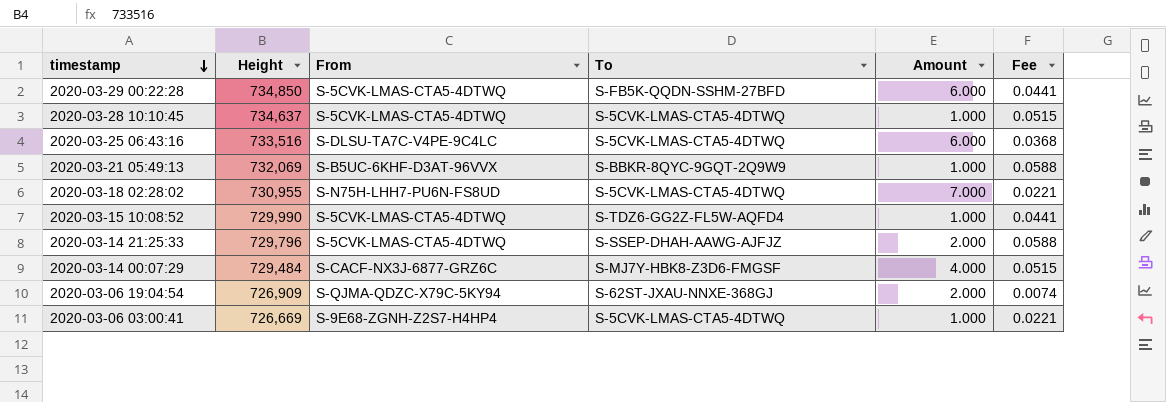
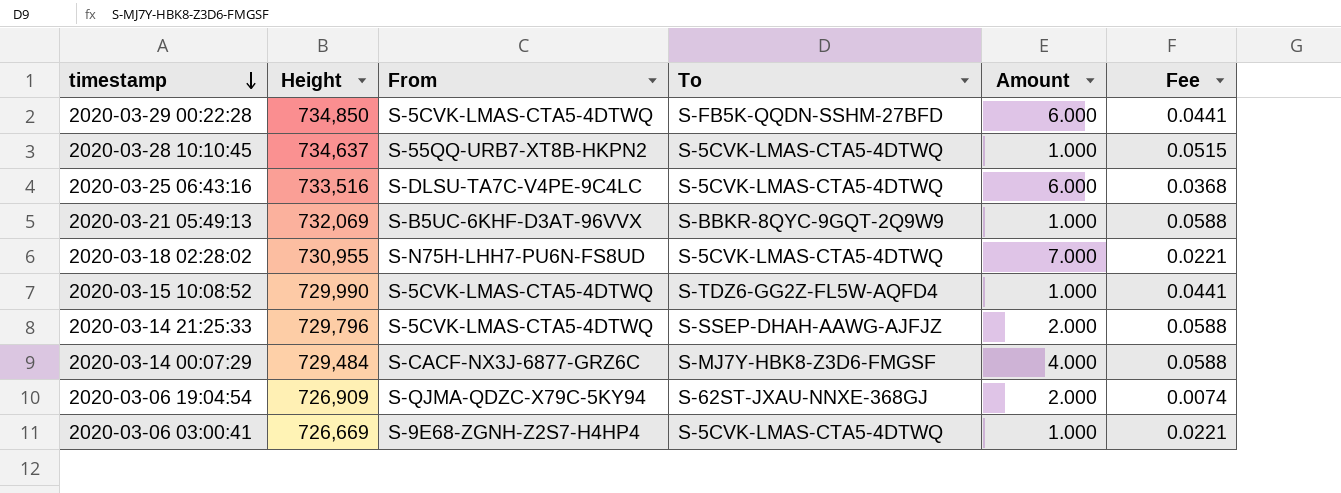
2020-03-28 10:10:45 | From: S-5CVK-LMAS-CTA5-4DTWQ -> S-55QQ-URB7-XT8B-HKPN2
2020-03-14 00:07:29 | Fee: 0.0515 -> 0.0588

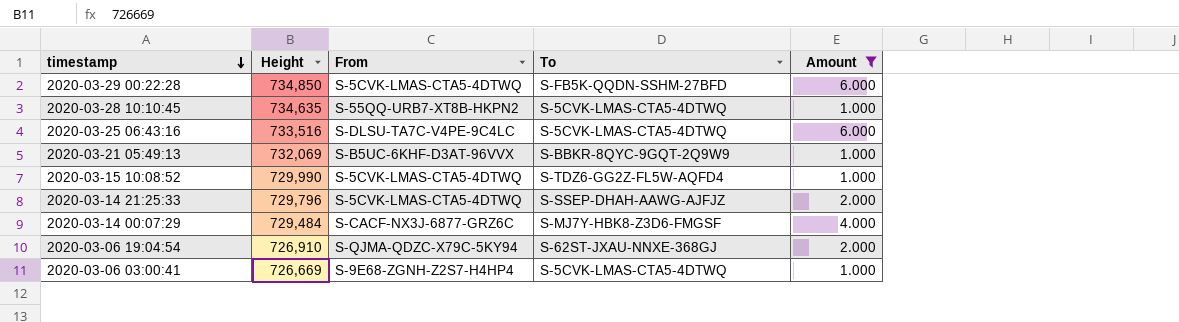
filter: none -> Amount != 7.000
column Fee | position: 6 -> none
2020-03-28 10:10:45 | Height: 734,637 -> 734,635
2020-03-06 19:04:54 | Height: 726,909 -> 726,910

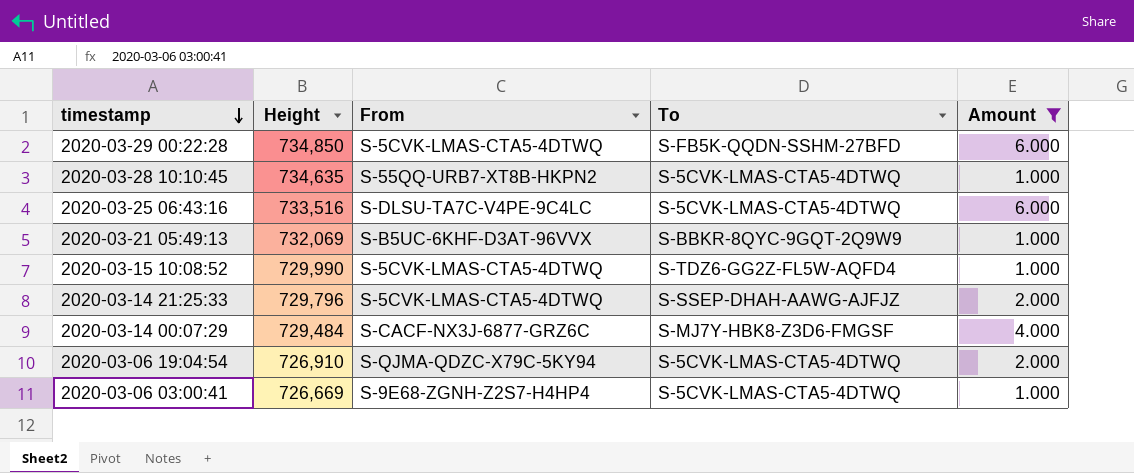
2020-03-06 19:04:54 | To: S-62ST-JXAU-NNXE-368GJ -> S-5CVK-LMAS-CTA5-4DTWQ

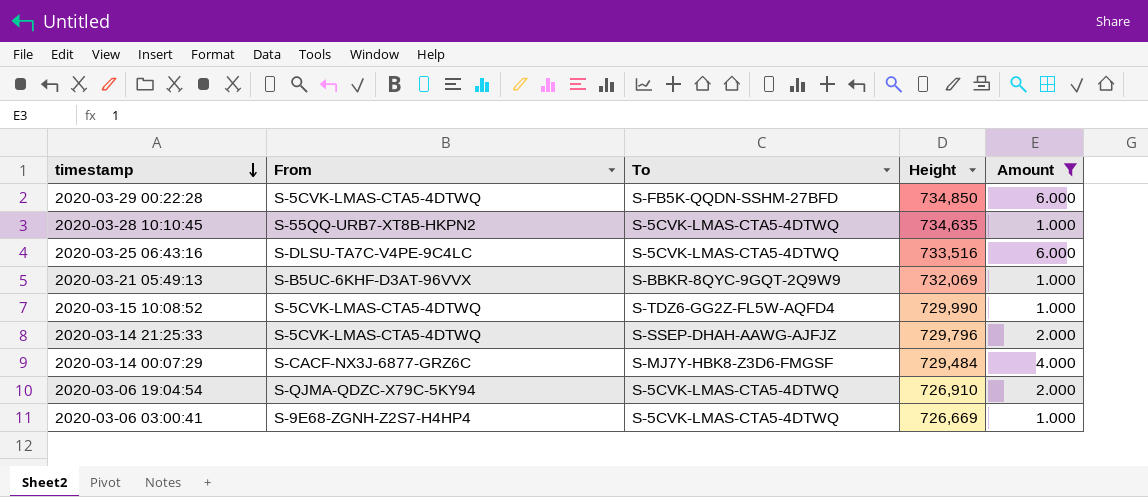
column Height | position: 2 -> 4

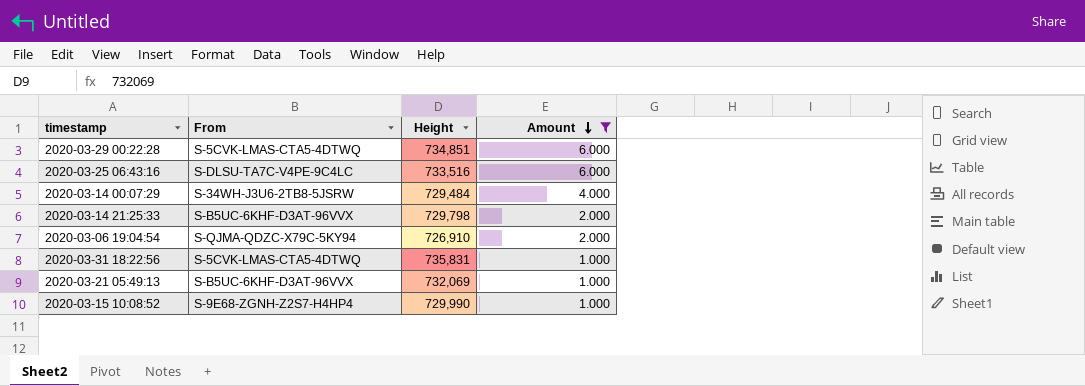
row order: timestamp descending -> Amount descending
column To | position: 3 -> none
row 2020-03-28 10:10:45: S-55QQ-URB7-XT8B-HKPN2 | S-5CVK-LMAS-CTA5-4DTWQ | 734,635 | 1.000 -> none
row 2020-03-06 03:00:41: S-9E68-ZGNH-Z2S7-H4HP4 | S-5CVK-LMAS-CTA5-4DTWQ | 726,669 | 1.000 -> none
2020-03-29 00:22:28 | Height: 734,850 -> 734,851
2020-03-14 00:07:29 | From: S-CACF-NX3J-6877-GRZ6C -> S-34WH-J3U6-2TB8-5JSRW
2020-03-14 21:25:33 | From: S-5CVK-LMAS-CTA5-4DTWQ -> S-B5UC-6KHF-D3AT-96VVX
2020-03-14 21:25:33 | Height: 729,796 -> 729,798
row 2020-03-31 18:22:56: none -> S-5CVK-LMAS-CTA5-4DTWQ | 735,831 | 1.000
2020-03-15 10:08:52 | From: S-5CVK-LMAS-CTA5-4DTWQ -> S-9E68-ZGNH-Z2S7-H4HP4

